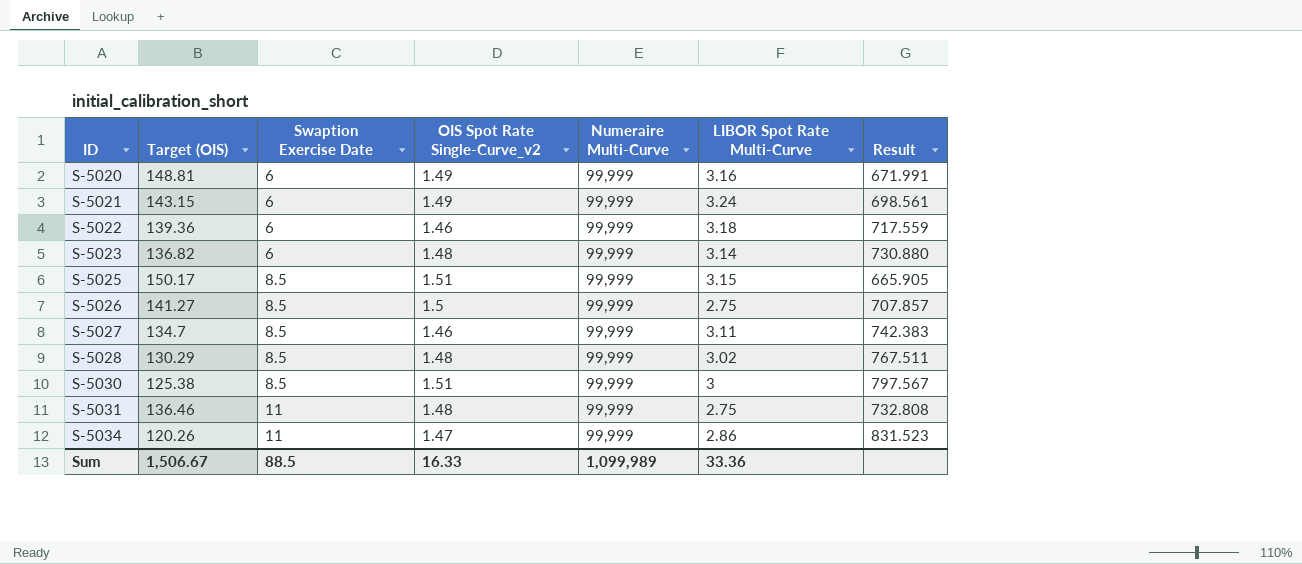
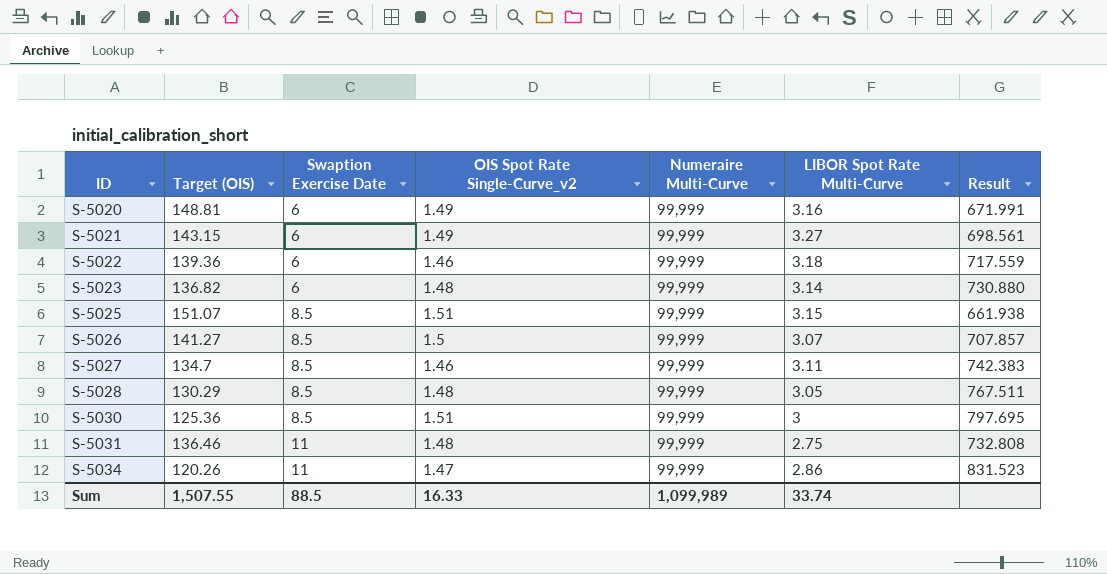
S-5021 | LIBOR Spot Rate Multi-Curve: 3.24 -> 3.27
S-5025 | Target (OIS): 150.17 -> 151.07
S-5025 | Result: 665.905 -> 661.938
S-5026 | LIBOR Spot Rate Multi-Curve: 2.75 -> 3.07
S-5028 | LIBOR Spot Rate Multi-Curve: 3.02 -> 3.05
S-5030 | Target (OIS): 125.38 -> 125.36
S-5030 | Result: 797.567 -> 797.695
Sum | Target (OIS): 1,506.67 -> 1,507.55
Sum | LIBOR Spot Rate Multi-Curve: 33.36 -> 33.74

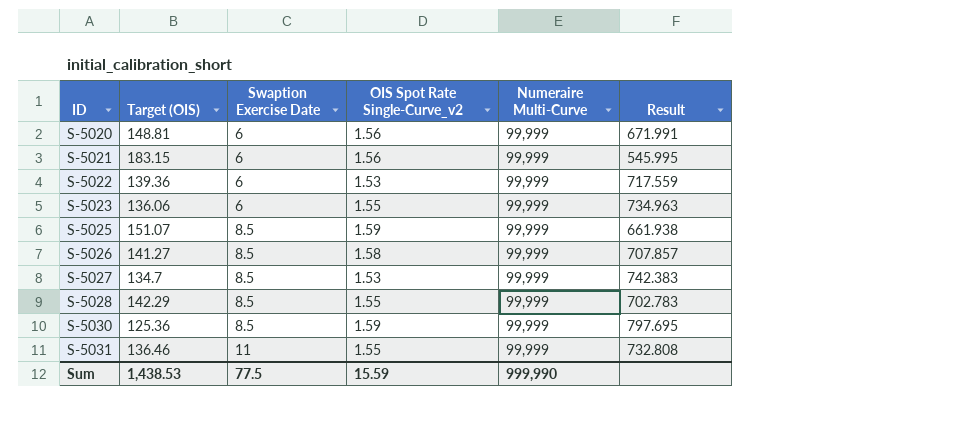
column LIBOR Spot Rate Multi-Curve | position: 6 -> none
row S-5034: 120.26 | 11 | 1.47 | 99,999 | 2.86 | 831.523 -> none
S-5020 | OIS Spot Rate Single-Curve_v2: 1.49 -> 1.56
S-5021 | Target (OIS): 143.15 -> 183.15
S-5021 | OIS Spot Rate Single-Curve_v2: 1.49 -> 1.56
S-5021 | Result: 698.561 -> 545.995
S-5022 | OIS Spot Rate Single-Curve_v2: 1.46 -> 1.53
S-5023 | Target (OIS): 136.82 -> 136.06
S-5023 | OIS Spot Rate Single-Curve_v2: 1.48 -> 1.55
S-5023 | Result: 730.880 -> 734.963
S-5025 | OIS Spot Rate Single-Curve_v2: 1.51 -> 1.59
S-5026 | OIS Spot Rate Single-Curve_v2: 1.5 -> 1.58
S-5027 | OIS Spot Rate Single-Curve_v2: 1.46 -> 1.53
S-5028 | Target (OIS): 130.29 -> 142.29
S-5028 | OIS Spot Rate Single-Curve_v2: 1.48 -> 1.55
S-5028 | Result: 767.511 -> 702.783
S-5030 | OIS Spot Rate Single-Curve_v2: 1.51 -> 1.59
S-5031 | OIS Spot Rate Single-Curve_v2: 1.48 -> 1.55
Sum | Target (OIS): 1,507.55 -> 1,438.53
Sum | Swaption Exercise Date: 88.5 -> 77.5
Sum | OIS Spot Rate Single-Curve_v2: 16.33 -> 15.59
Sum | Numeraire Multi-Curve: 1,099,989 -> 999,990

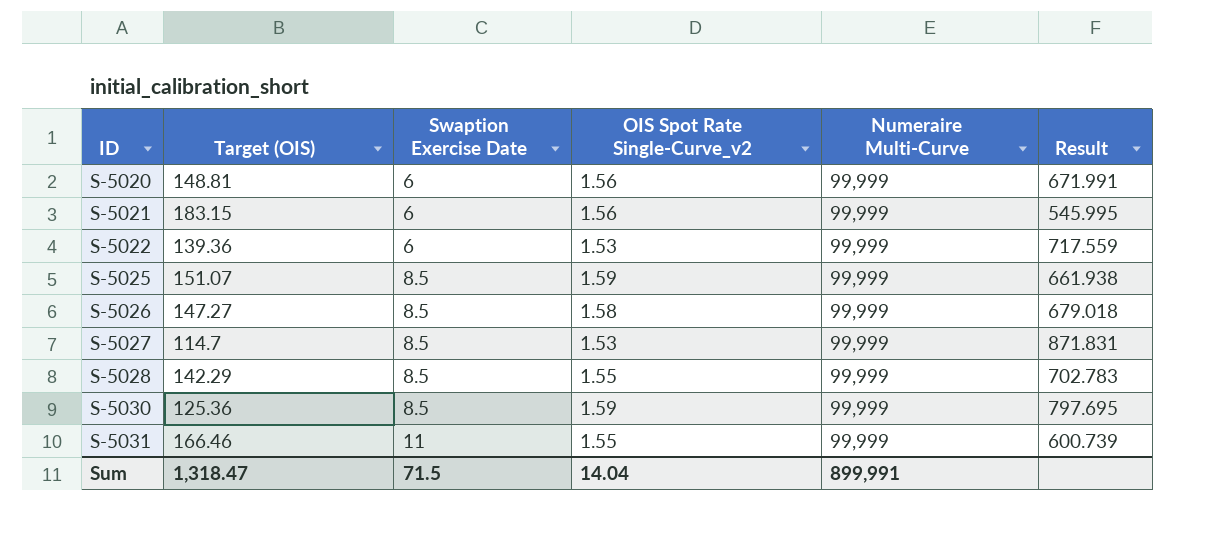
row S-5023: 136.06 | 6 | 1.55 | 99,999 | 734.963 -> none
S-5026 | Target (OIS): 141.27 -> 147.27
S-5026 | Result: 707.857 -> 679.018
S-5027 | Target (OIS): 134.7 -> 114.7
S-5027 | Result: 742.383 -> 871.831
S-5031 | Target (OIS): 136.46 -> 166.46
S-5031 | Result: 732.808 -> 600.739
Sum | Target (OIS): 1,438.53 -> 1,318.47
Sum | Swaption Exercise Date: 77.5 -> 71.5
Sum | OIS Spot Rate Single-Curve_v2: 15.59 -> 14.04
Sum | Numeraire Multi-Curve: 999,990 -> 899,991

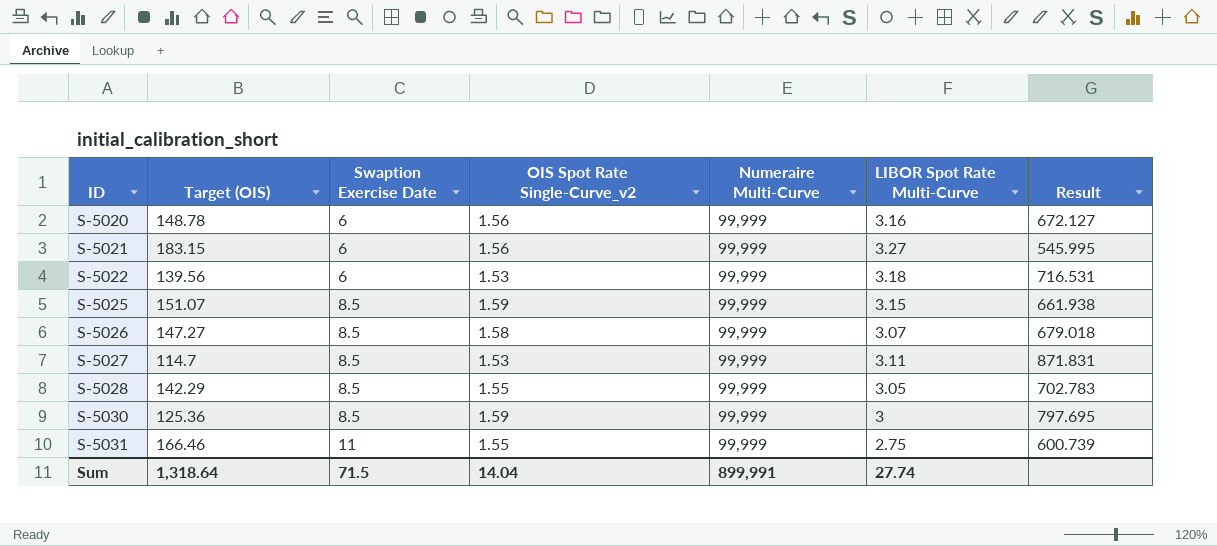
column LIBOR Spot Rate Multi-Curve | position: none -> 6
S-5020 | Target (OIS): 148.81 -> 148.78
S-5020 | Result: 671.991 -> 672.127
S-5022 | Target (OIS): 139.36 -> 139.56
S-5022 | Result: 717.559 -> 716.531
Sum | Target (OIS): 1,318.47 -> 1,318.64

